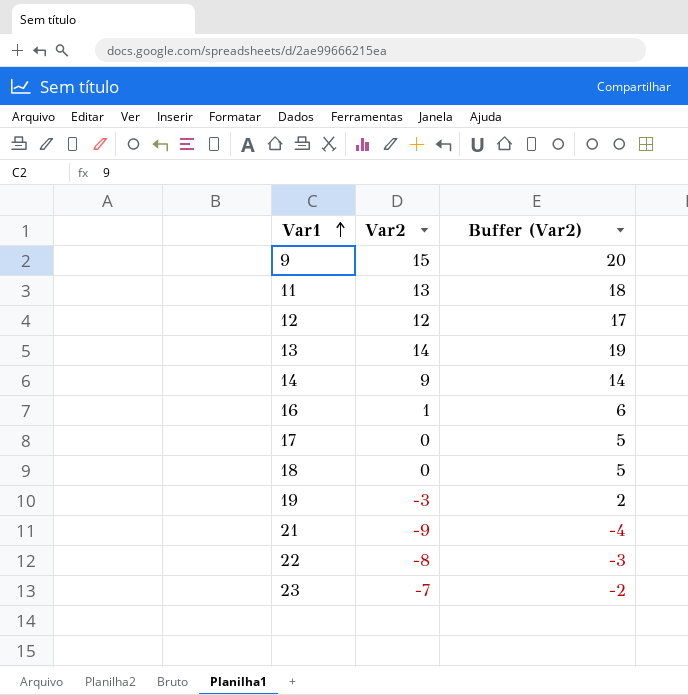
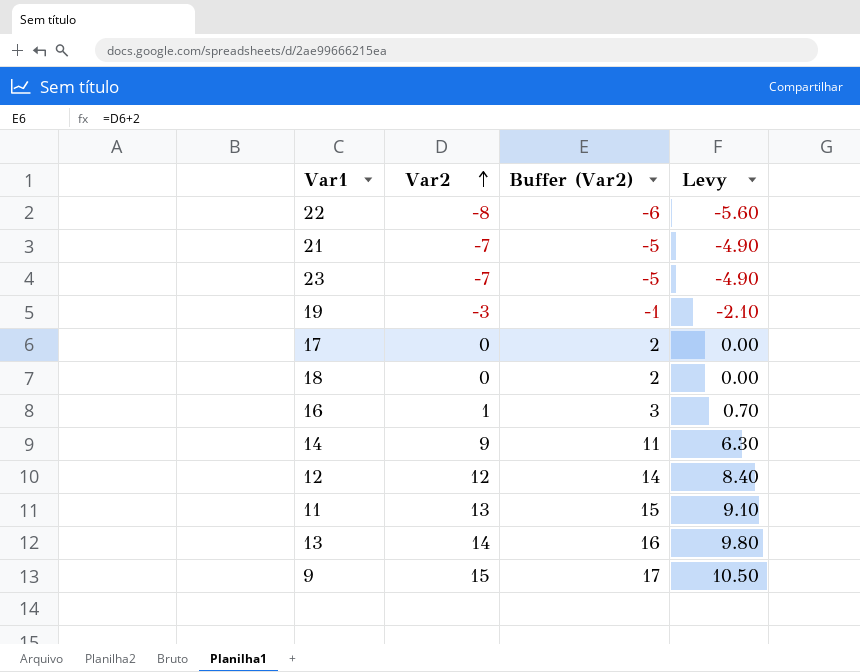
row order: Var1 ascending -> Var2 ascending
column Buffer (Var2) | formula: [Var2] + 5 -> [Var2] + 2
column Levy | formula: none -> [Var2] * 0.7
21 | Var2: -9 -> -7

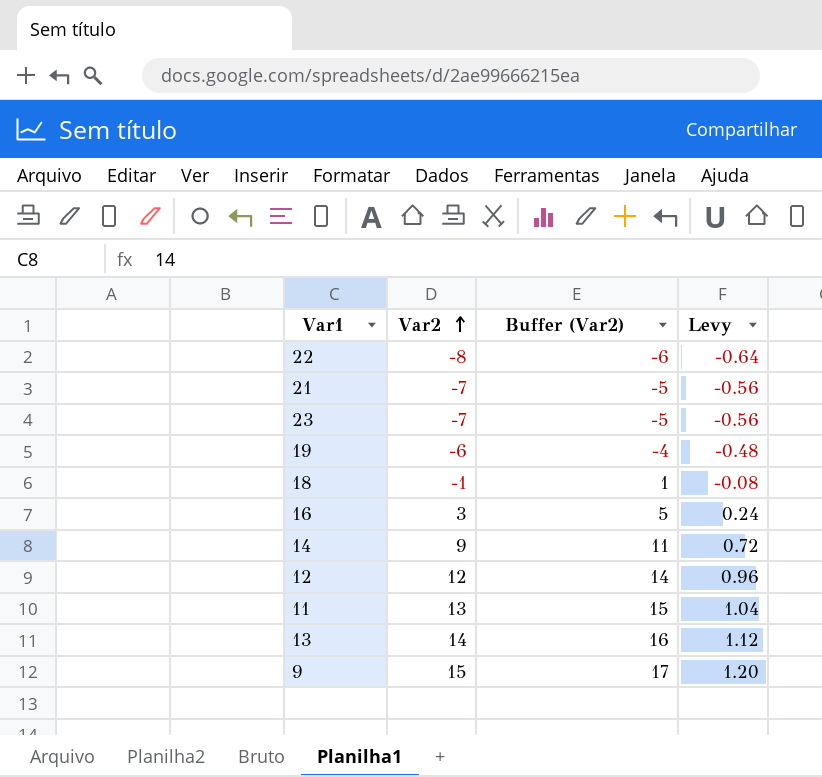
column Levy | formula: [Var2] * 0.7 -> [Var2] * 0.08
row 17: 0 | 2 | 0.00 -> none
19 | Var2: -3 -> -6
19 | Buffer (Var2): -1 -> -4
18 | Var2: 0 -> -1
18 | Buffer (Var2): 2 -> 1
16 | Var2: 1 -> 3
16 | Buffer (Var2): 3 -> 5

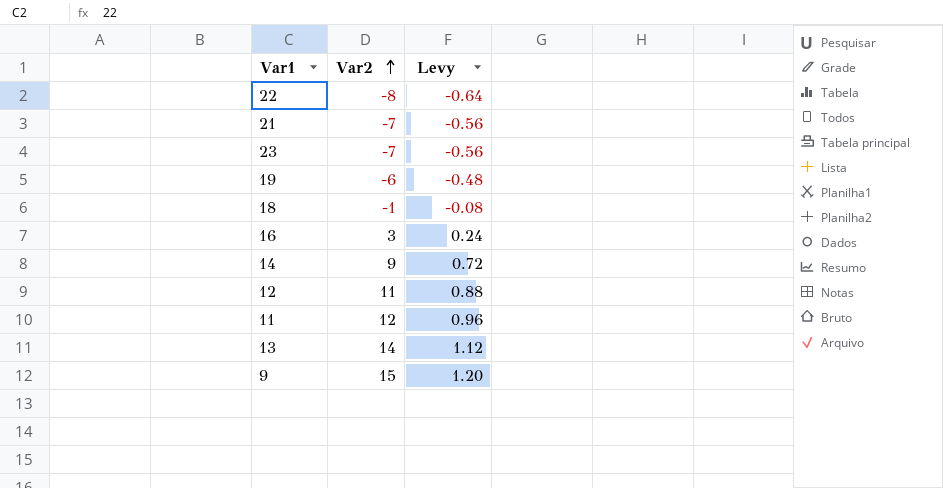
column Buffer (Var2) | formula: [Var2] + 2 -> none
12 | Var2: 12 -> 11
12 | Levy: 0.96 -> 0.88
11 | Var2: 13 -> 12
11 | Levy: 1.04 -> 0.96

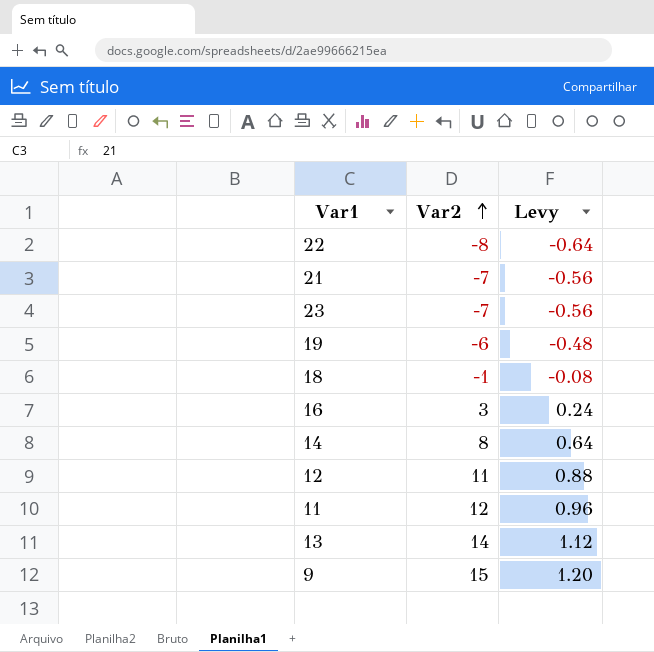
14 | Var2: 9 -> 8
14 | Levy: 0.72 -> 0.64

